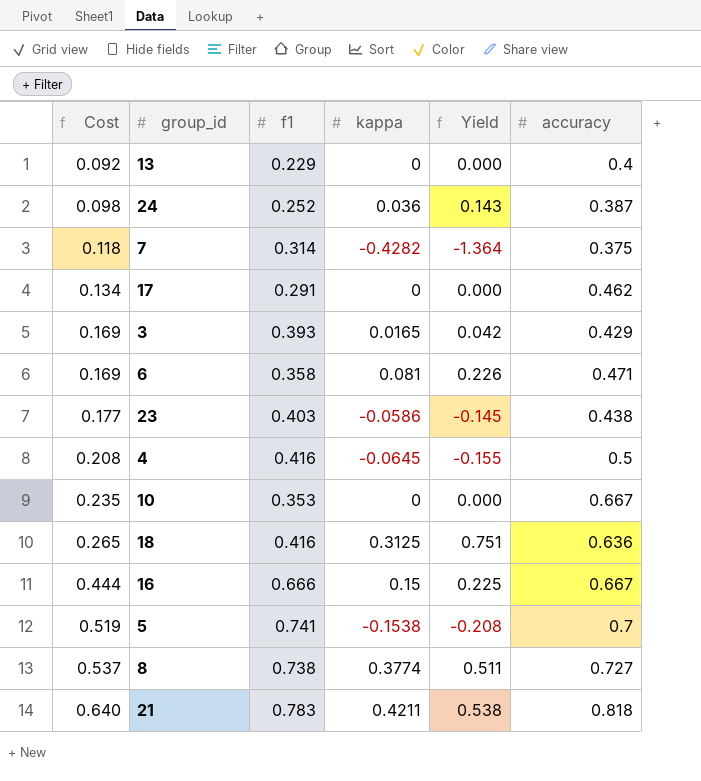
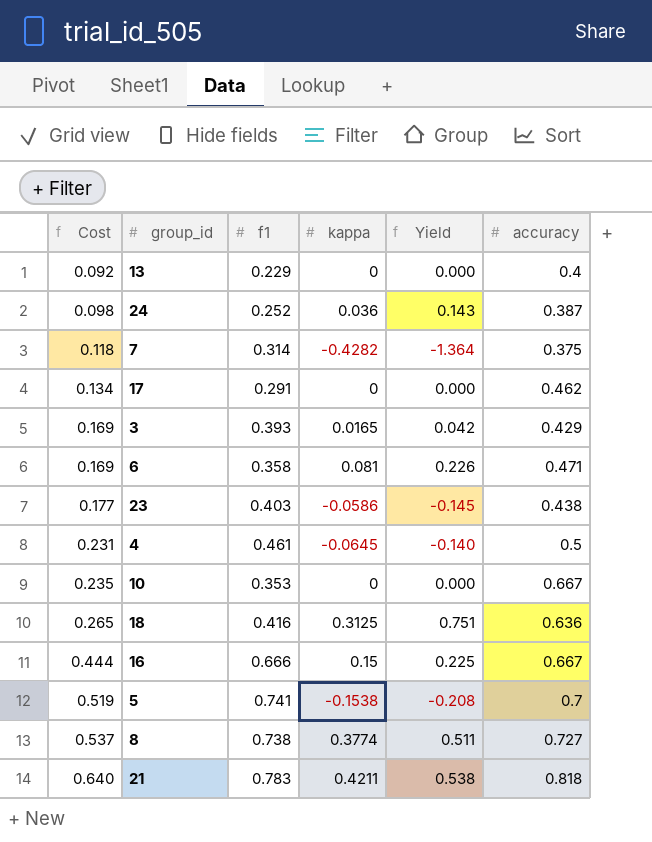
4 | Cost: 0.208 -> 0.231
4 | f1: 0.416 -> 0.461
4 | Yield: -0.155 -> -0.140

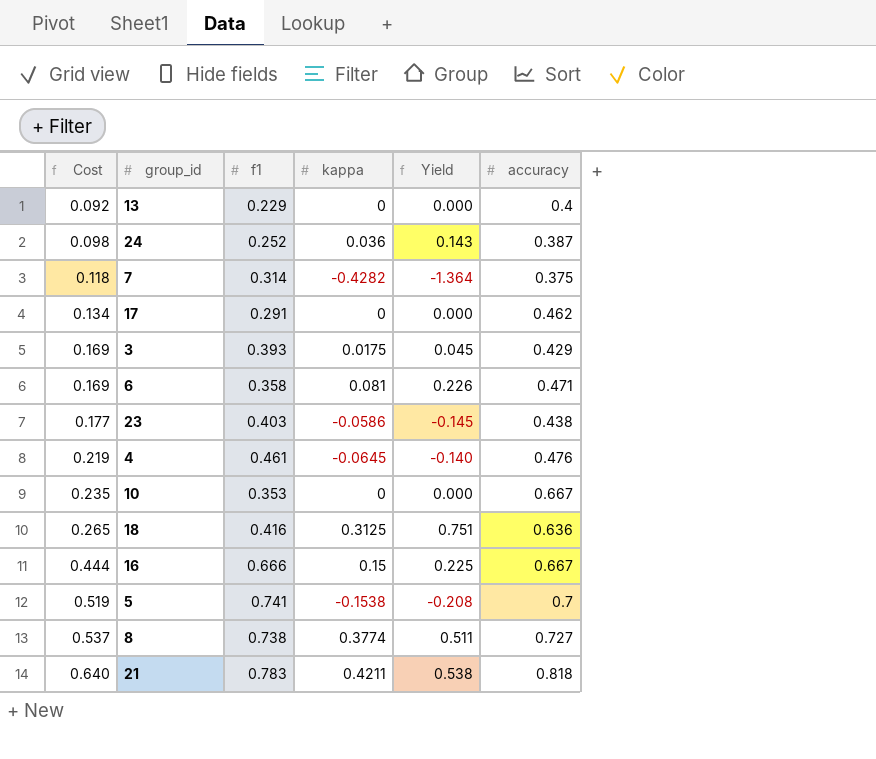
3 | kappa: 0.0165 -> 0.0175
3 | Yield: 0.042 -> 0.045
4 | Cost: 0.231 -> 0.219
4 | accuracy: 0.5 -> 0.476

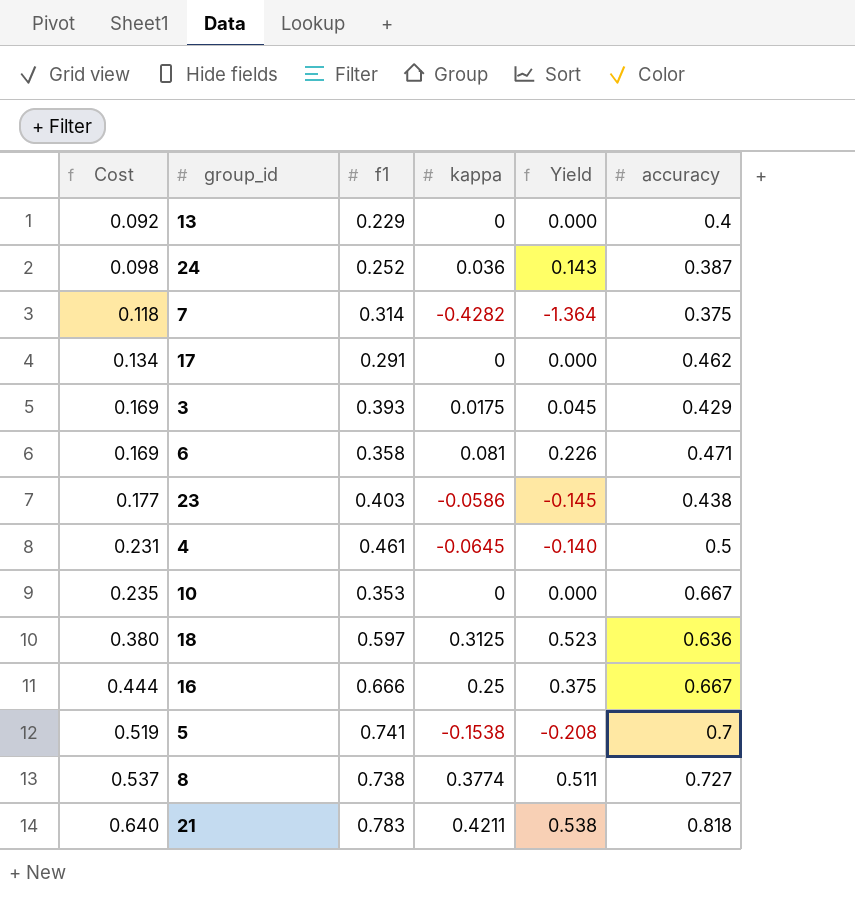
4 | Cost: 0.219 -> 0.231
4 | accuracy: 0.476 -> 0.5
18 | Cost: 0.265 -> 0.380
18 | f1: 0.416 -> 0.597
18 | Yield: 0.751 -> 0.523
16 | kappa: 0.15 -> 0.25
16 | Yield: 0.225 -> 0.375

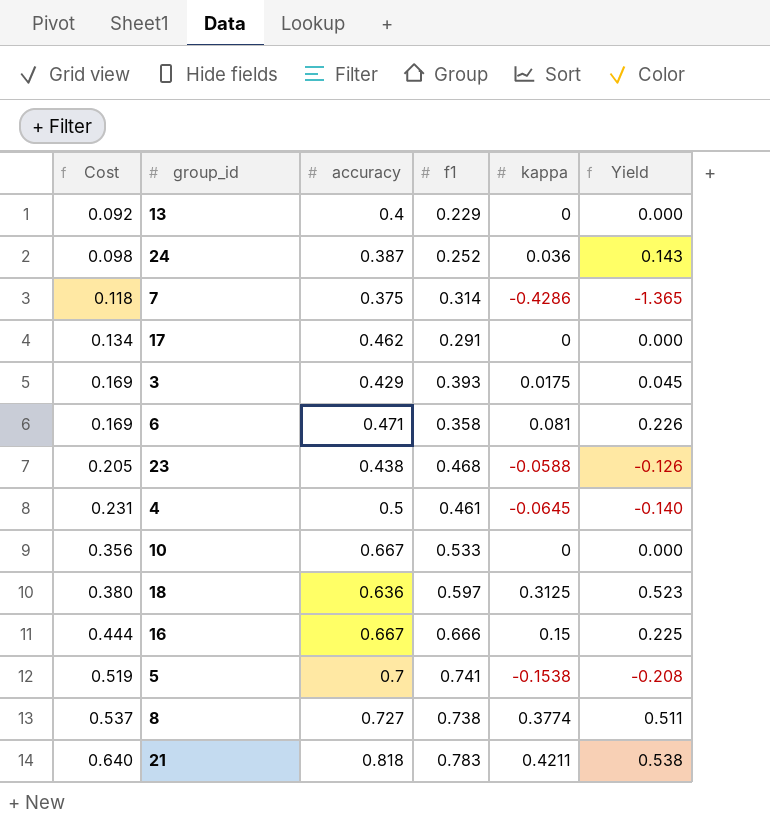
column accuracy | position: 6 -> 3
7 | kappa: -0.4282 -> -0.4286
7 | Yield: -1.364 -> -1.365
23 | Cost: 0.177 -> 0.205
23 | f1: 0.403 -> 0.468
23 | kappa: -0.0586 -> -0.0588
23 | Yield: -0.145 -> -0.126
10 | Cost: 0.235 -> 0.356
10 | f1: 0.353 -> 0.533
16 | kappa: 0.25 -> 0.15
16 | Yield: 0.375 -> 0.225

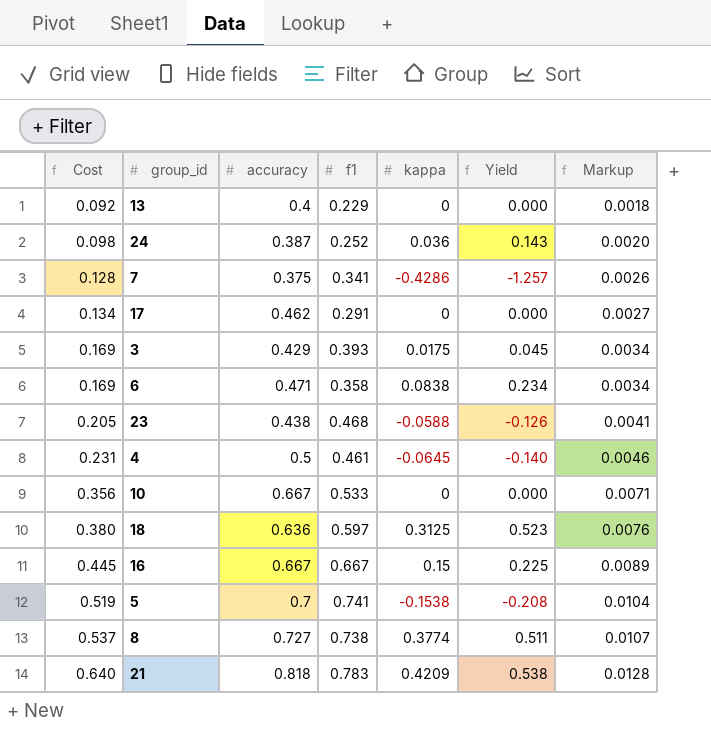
column Markup | formula: none -> [Cost] * 0.02
7 | Cost: 0.118 -> 0.128
7 | f1: 0.314 -> 0.341
7 | Yield: -1.365 -> -1.257
6 | kappa: 0.081 -> 0.0838
6 | Yield: 0.226 -> 0.234
16 | Cost: 0.444 -> 0.445
16 | f1: 0.666 -> 0.667
21 | kappa: 0.4211 -> 0.4209

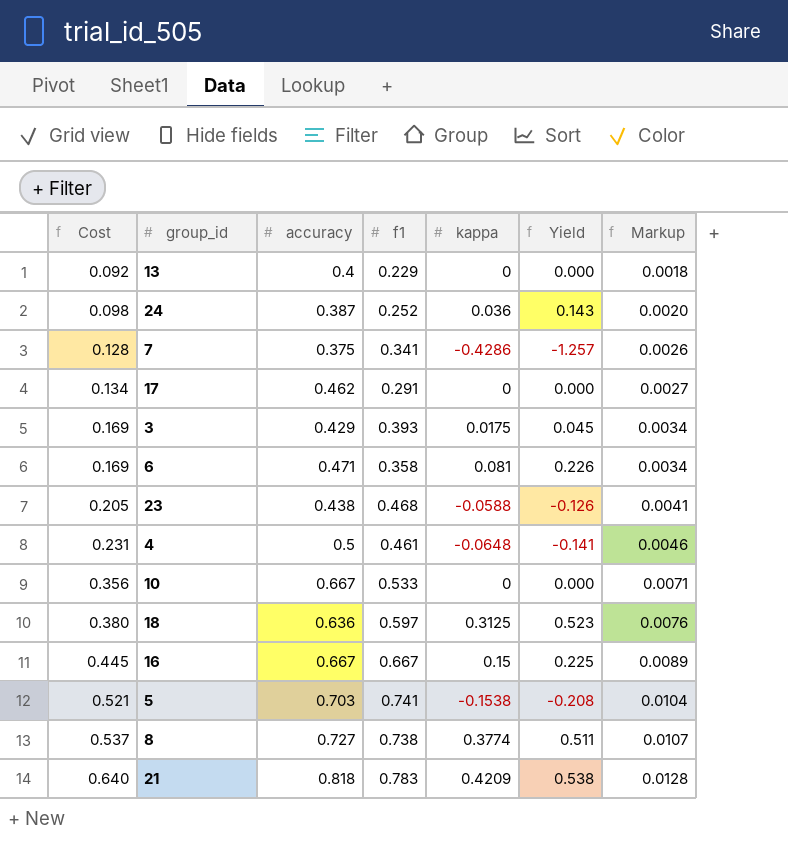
6 | kappa: 0.0838 -> 0.081
6 | Yield: 0.234 -> 0.226
4 | kappa: -0.0645 -> -0.0648
4 | Yield: -0.140 -> -0.141
5 | Cost: 0.519 -> 0.521
5 | accuracy: 0.7 -> 0.703

